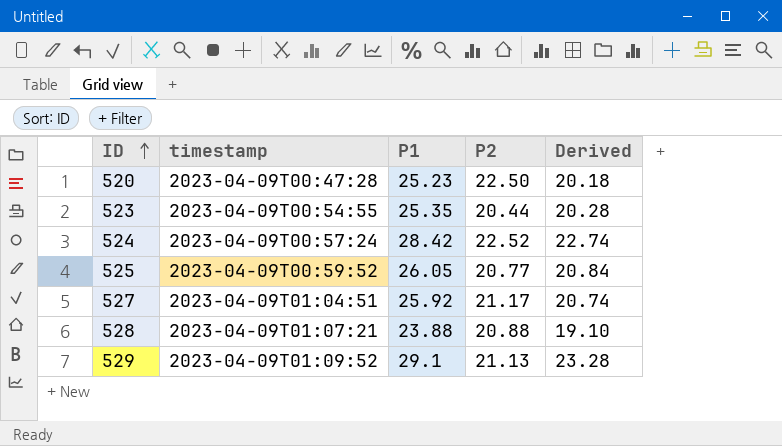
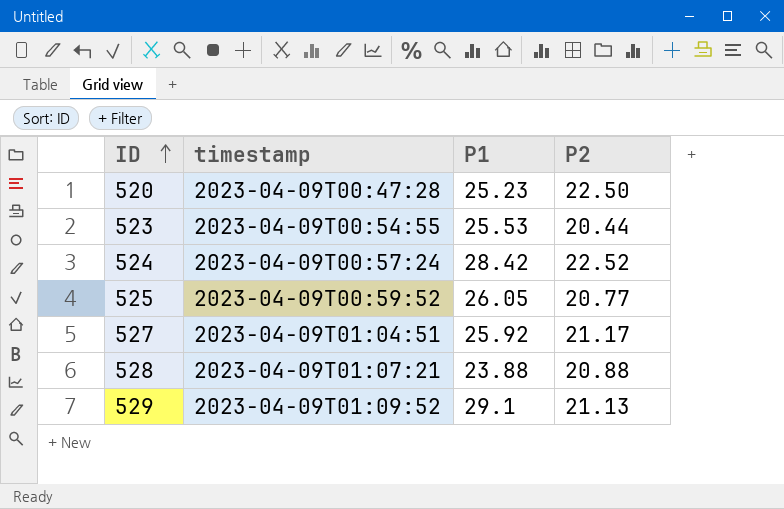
column Derived | formula: [P1] * 0.8 -> none
523 | P1: 25.35 -> 25.53

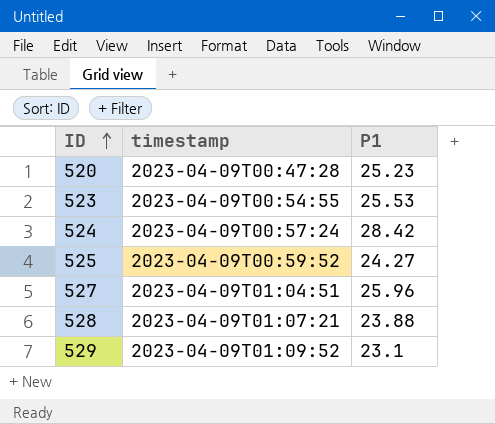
column P2 | position: 4 -> none
525 | P1: 26.05 -> 24.27
527 | P1: 25.92 -> 25.96
529 | P1: 29.1 -> 23.1

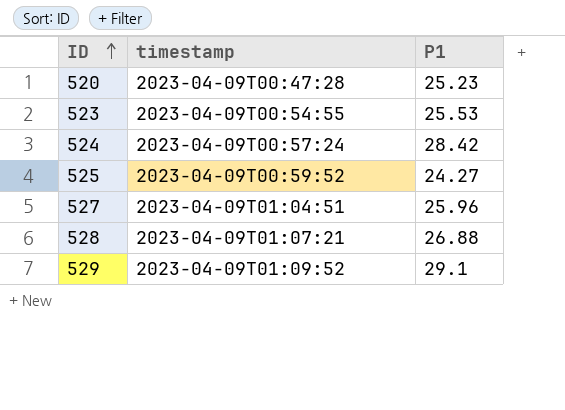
528 | P1: 23.88 -> 26.88
529 | P1: 23.1 -> 29.1

